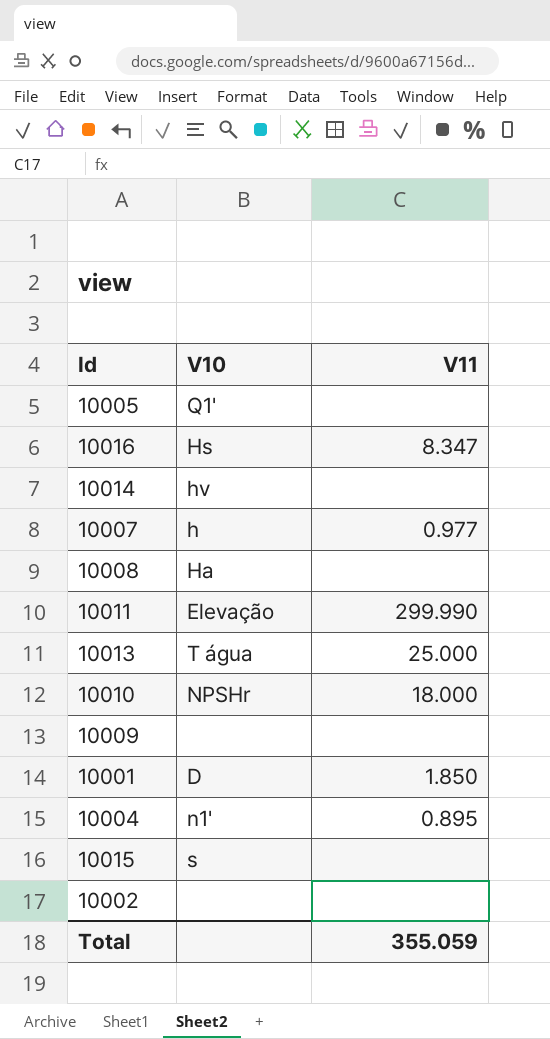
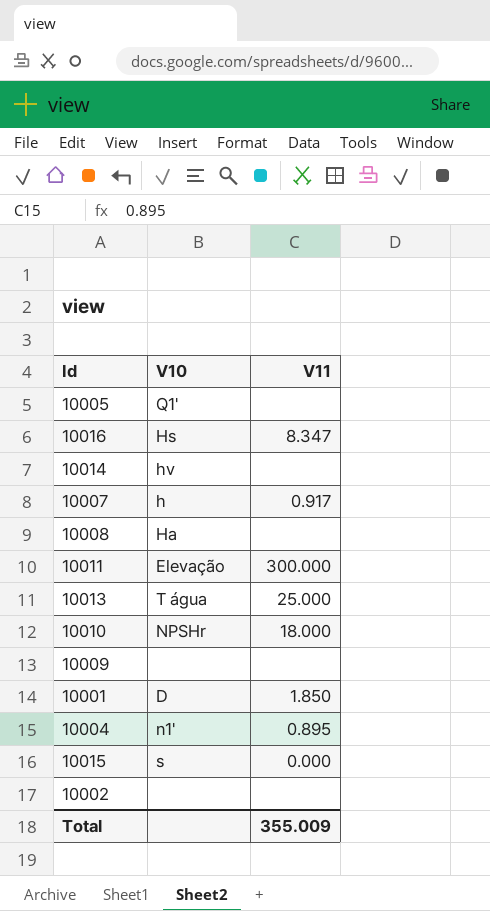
10007 | V11: 0.977 -> 0.917
10011 | V11: 299.990 -> 300.000
10015 | V11: none -> 0.000
Total | V11: 355.059 -> 355.009

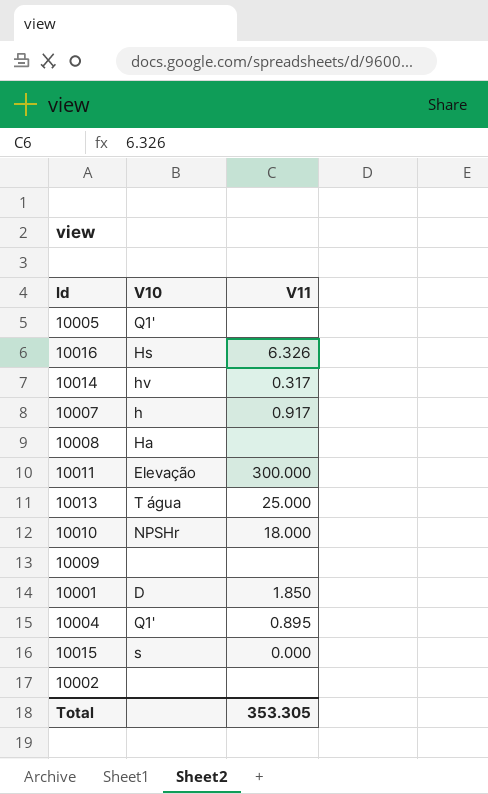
10016 | V11: 8.347 -> 6.326
10014 | V11: none -> 0.317
10004 | V10: n1' -> Q1'
Total | V11: 355.009 -> 353.305

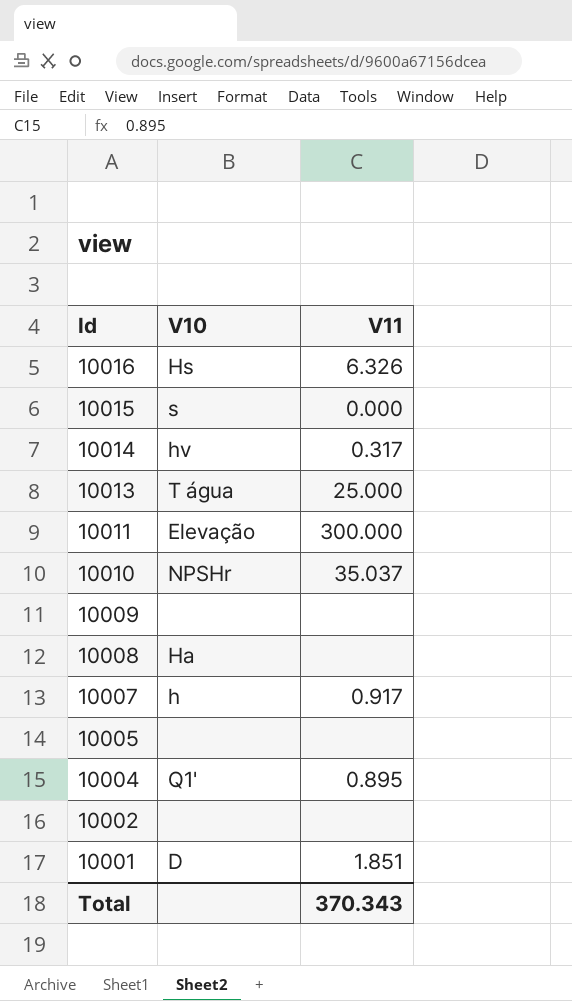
row order: none -> Id descending
10010 | V11: 18.000 -> 35.037
10005 | V10: Q1' -> none
10001 | V11: 1.850 -> 1.851
Total | V11: 353.305 -> 370.343

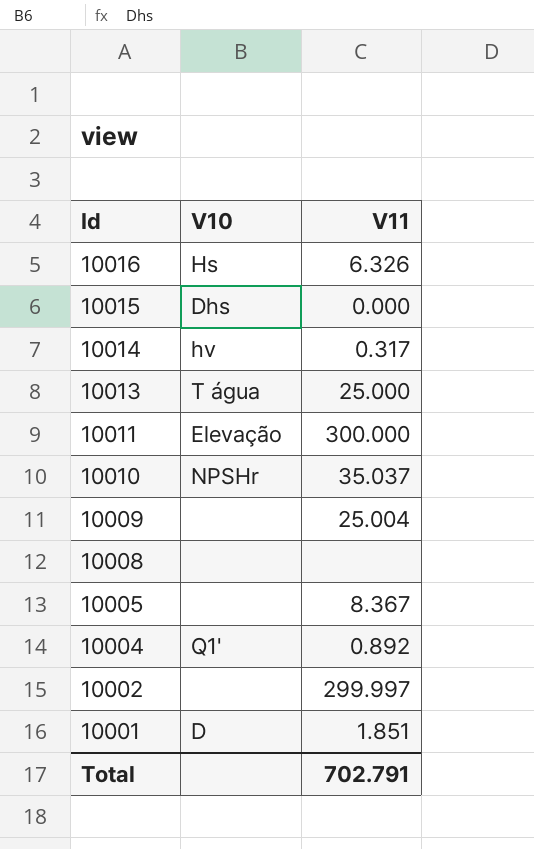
row 10007: h | 0.917 -> none
10015 | V10: s -> Dhs
10009 | V11: none -> 25.004
10008 | V10: Ha -> none
10005 | V11: none -> 8.367
10004 | V11: 0.895 -> 0.892
10002 | V11: none -> 299.997
Total | V11: 370.343 -> 702.791

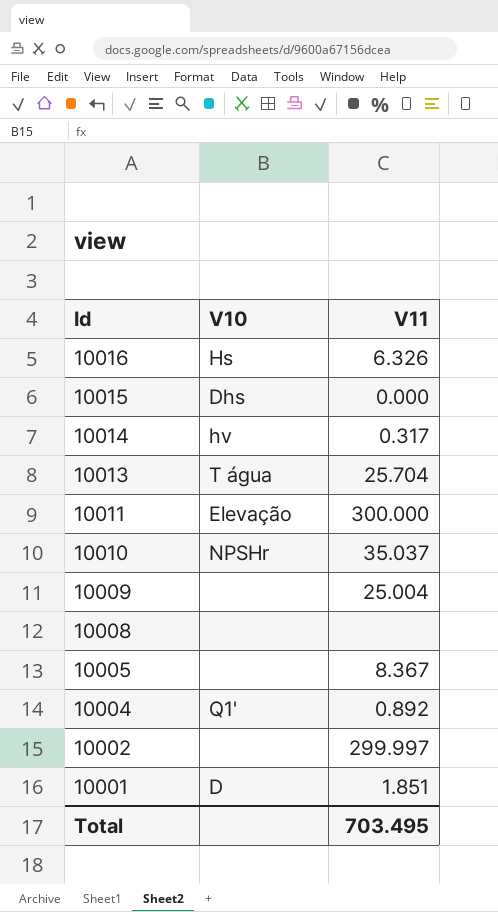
10013 | V11: 25.000 -> 25.704
Total | V11: 702.791 -> 703.495

